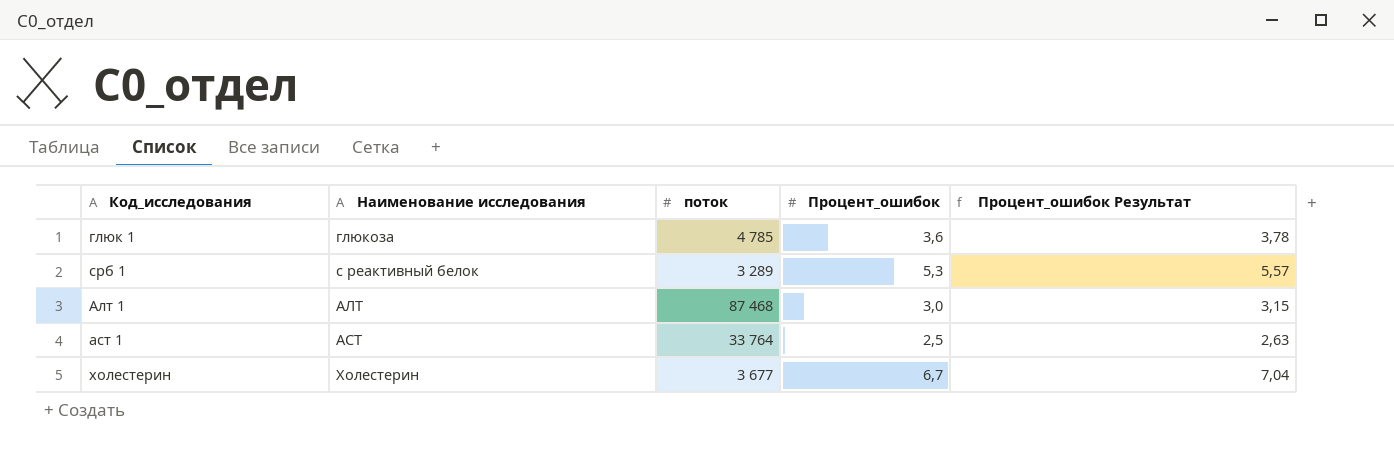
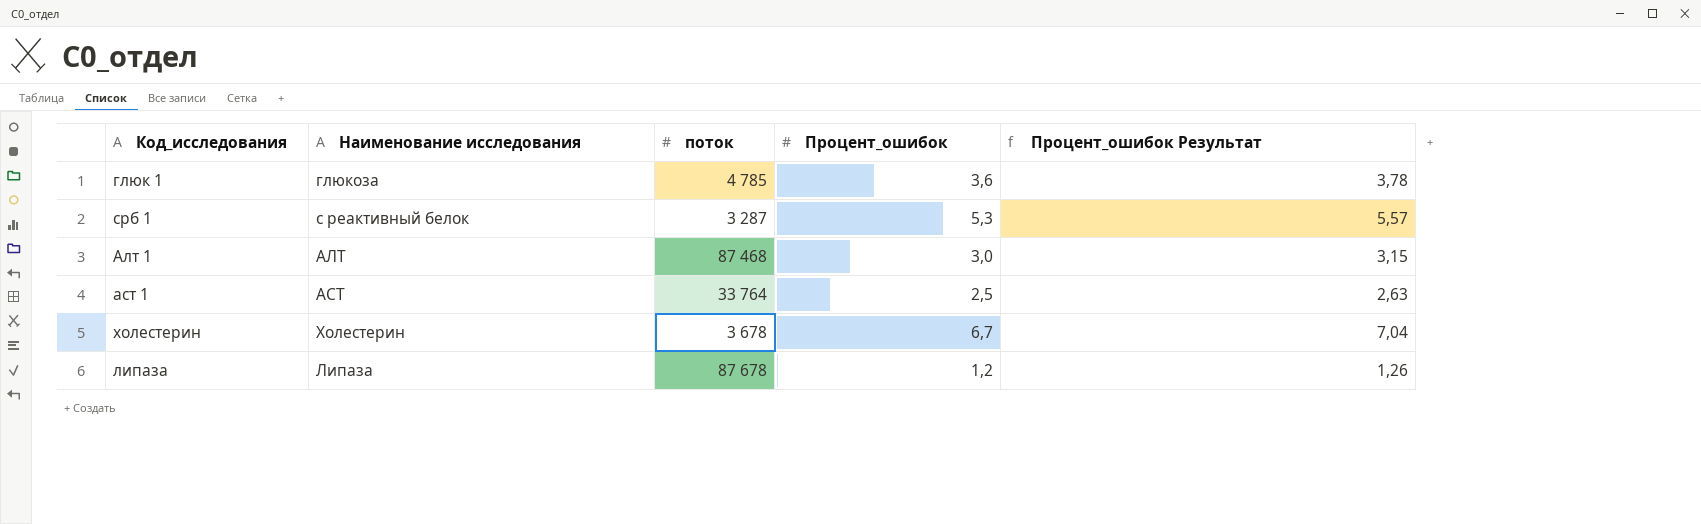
срб 1 | поток: 3 289 -> 3 287
холестерин | поток: 3 677 -> 3 678
row липаза: none -> Липаза | 87 678 | 1,2 | 1,26

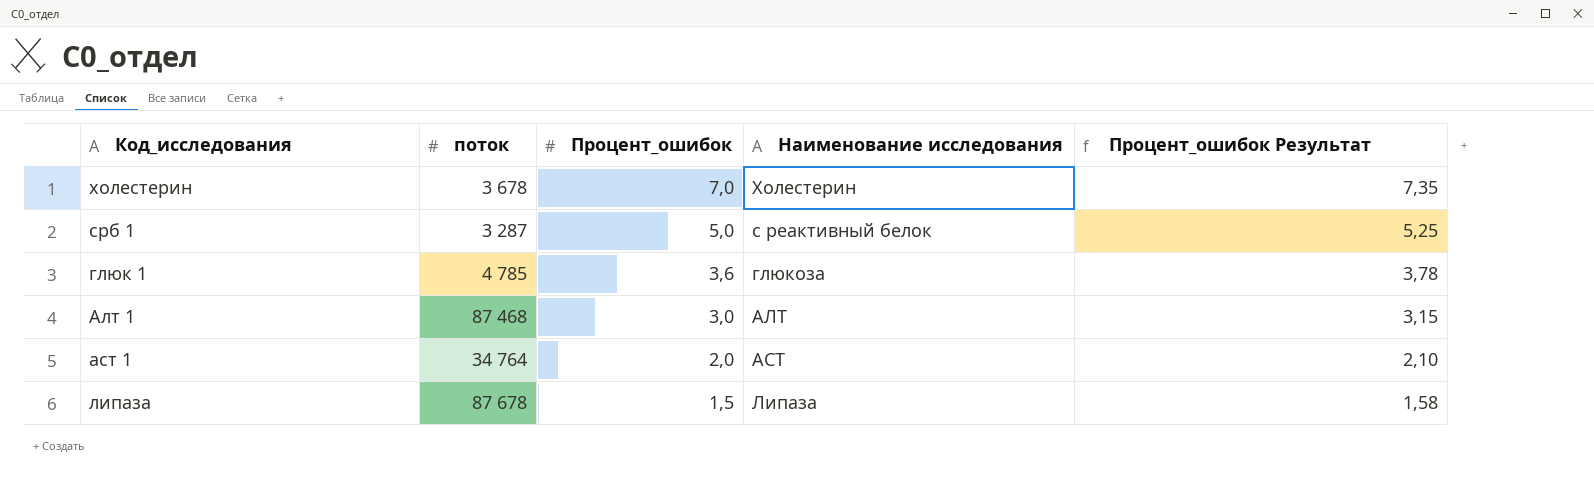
row order: none -> Процент_ошибок descending
column Наименование исследования | position: 2 -> 4
холестерин | Процент_ошибок: 6,7 -> 7,0
холестерин | Процент_ошибок Результат: 7,04 -> 7,35
срб 1 | Процент_ошибок: 5,3 -> 5,0
срб 1 | Процент_ошибок Результат: 5,57 -> 5,25
аст 1 | поток: 33 764 -> 34 764
аст 1 | Процент_ошибок: 2,5 -> 2,0
аст 1 | Процент_ошибок Результат: 2,63 -> 2,10
липаза | Процент_ошибок: 1,2 -> 1,5
липаза | Процент_ошибок Результат: 1,26 -> 1,58

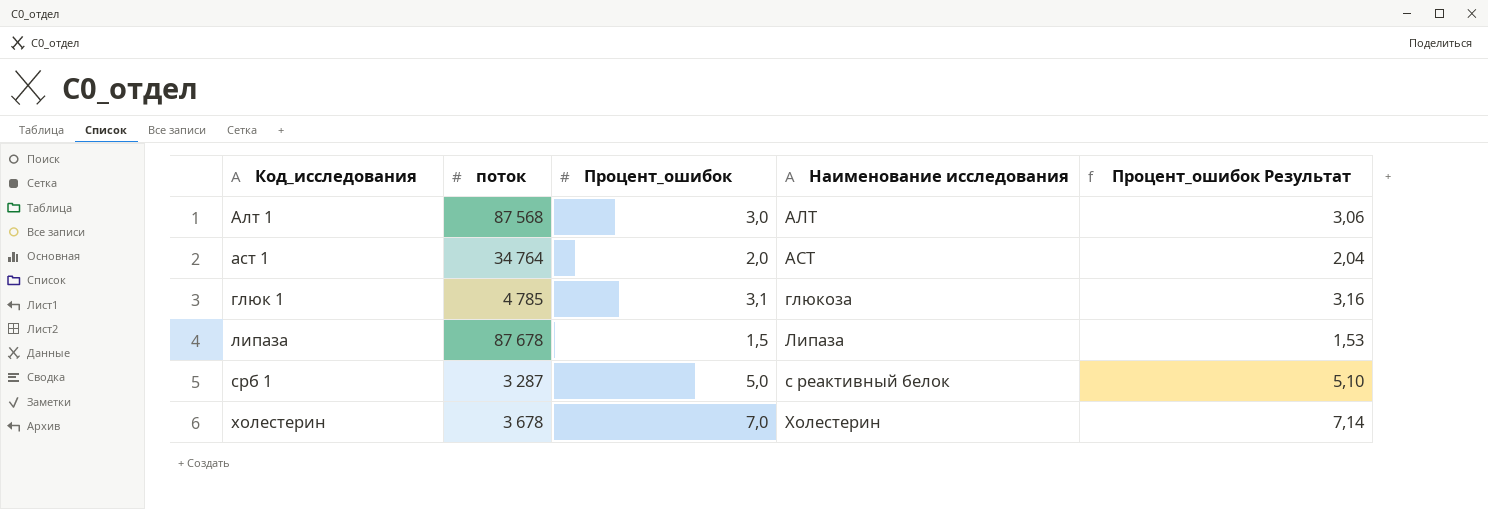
row order: Процент_ошибок descending -> Код_исследования ascending
column Процент_ошибок Результат | formula: [Процент_ошибок] * 1,05 -> [Процент_ошибок] * 1,02
Алт 1 | поток: 87 468 -> 87 568
глюк 1 | Процент_ошибок: 3,6 -> 3,1

